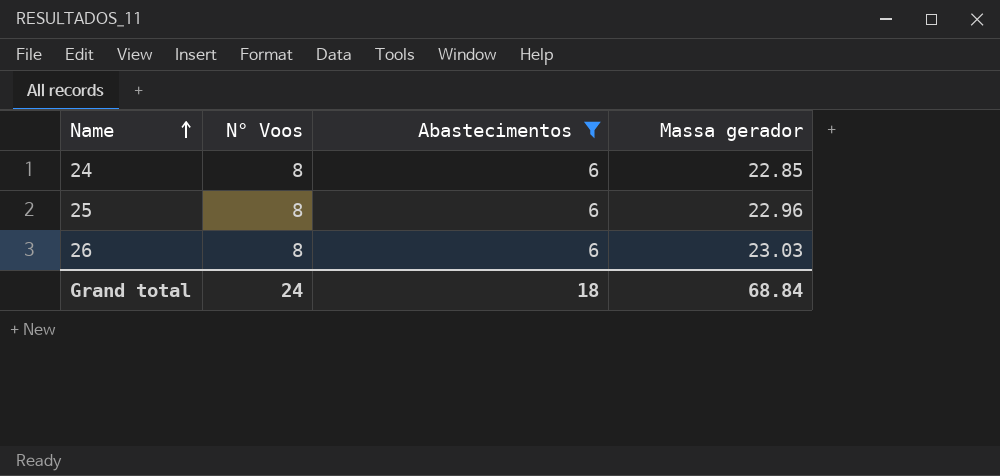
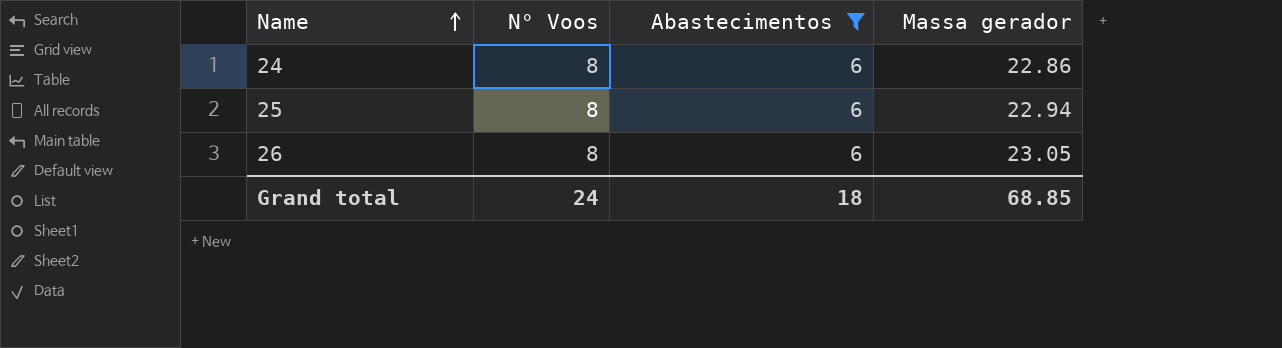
24 | Massa gerador: 22.85 -> 22.86
25 | Massa gerador: 22.96 -> 22.94
26 | Massa gerador: 23.03 -> 23.05
Grand total | Massa gerador: 68.84 -> 68.85

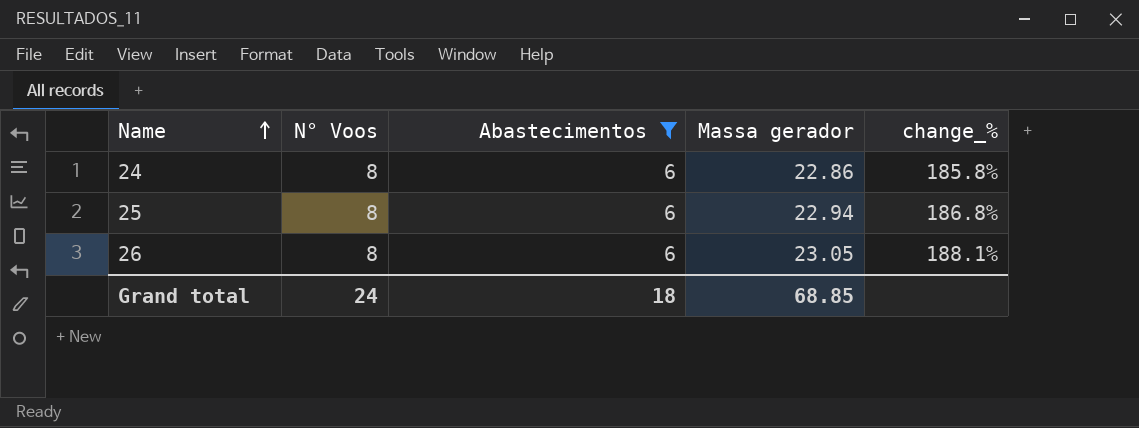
column change_% | formula: none -> ([Massa gerador] - [N° Voos]) / [N° Voos]

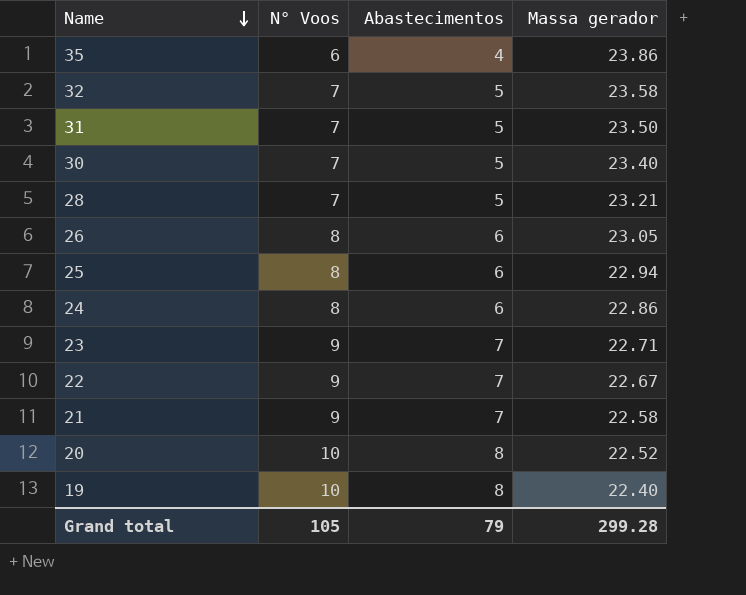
filter: Abastecimentos = 6 -> none
row order: Name ascending -> Name descending
column change_% | formula: ([Massa gerador] - [N° Voos]) / [N° Voos] -> none
Grand total | N° Voos: 24 -> 105
Grand total | Abastecimentos: 18 -> 79
Grand total | Massa gerador: 68.85 -> 299.28

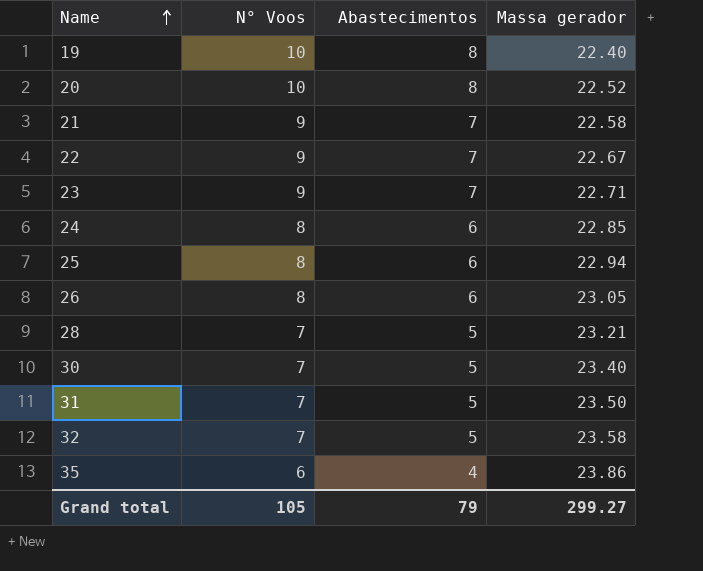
row order: Name descending -> Name ascending
24 | Massa gerador: 22.86 -> 22.85
Grand total | Massa gerador: 299.28 -> 299.27

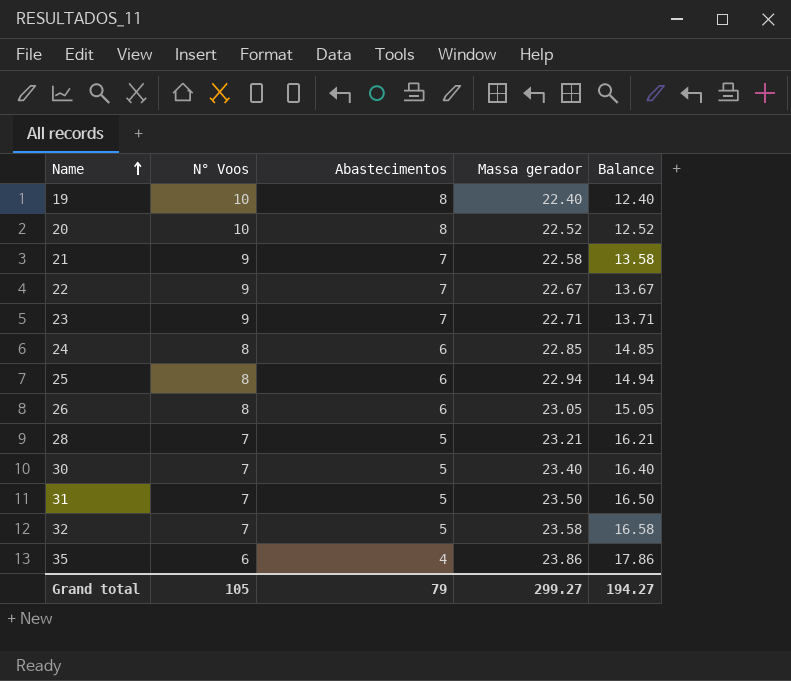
column Balance | formula: none -> [Massa gerador] - [N° Voos]

